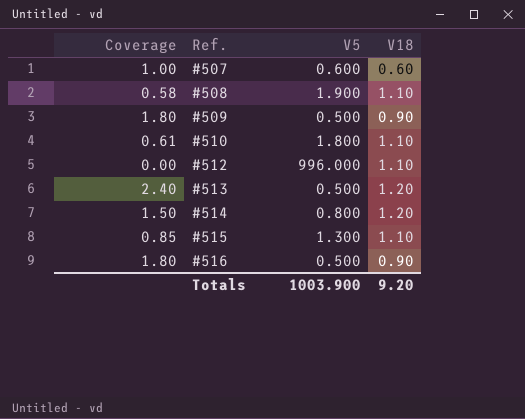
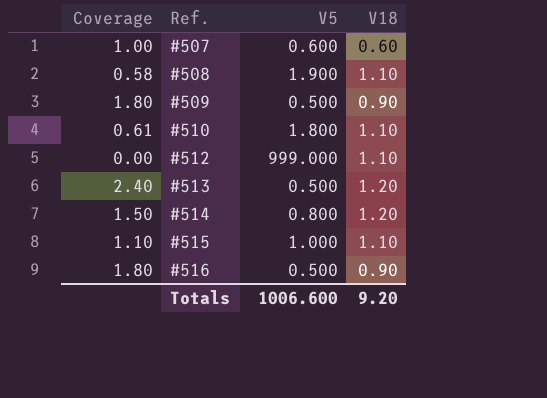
#512 | V5: 996.000 -> 999.000
#515 | Coverage: 0.85 -> 1.10
#515 | V5: 1.300 -> 1.000
Totals | V5: 1003.900 -> 1006.600

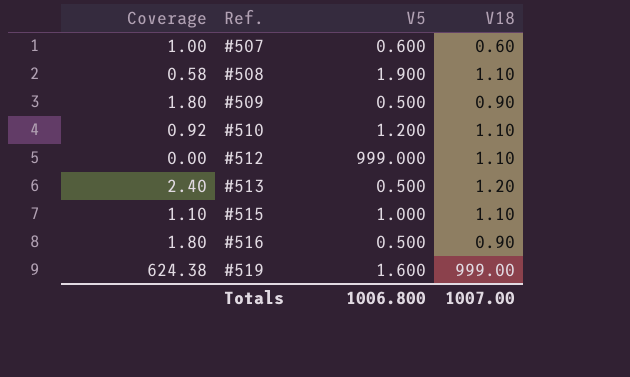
row #514: 1.50 | 0.800 | 1.20 -> none
#510 | Coverage: 0.61 -> 0.92
#510 | V5: 1.800 -> 1.200
row #519: none -> 624.38 | 1.600 | 999.00
Totals | V5: 1006.600 -> 1006.800
Totals | V18: 9.20 -> 1007.00

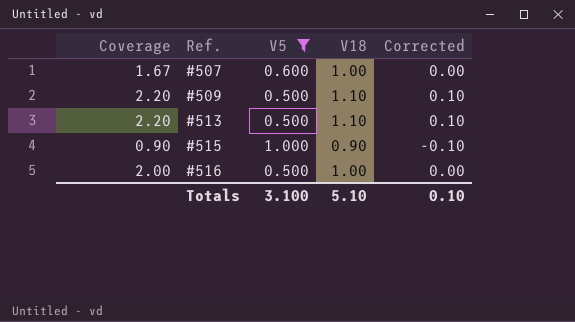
filter: none -> V5 <= 1.000
column Corrected | formula: none -> [V18] - 1
#507 | Coverage: 1.00 -> 1.67
#507 | V18: 0.60 -> 1.00
#509 | Coverage: 1.80 -> 2.20
#509 | V18: 0.90 -> 1.10
#513 | Coverage: 2.40 -> 2.20
#513 | V18: 1.20 -> 1.10
#515 | Coverage: 1.10 -> 0.90
#515 | V18: 1.10 -> 0.90
#516 | Coverage: 1.80 -> 2.00
#516 | V18: 0.90 -> 1.00
Totals | V5: 1006.800 -> 3.100
Totals | V18: 1007.00 -> 5.10

